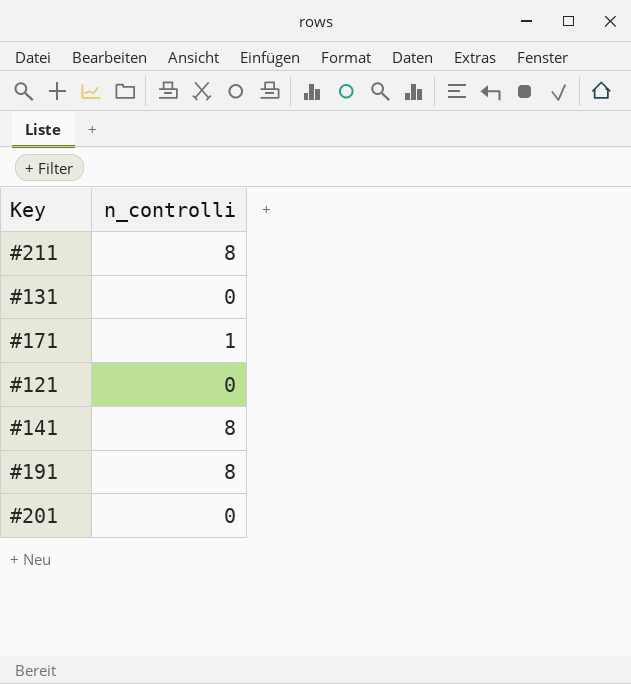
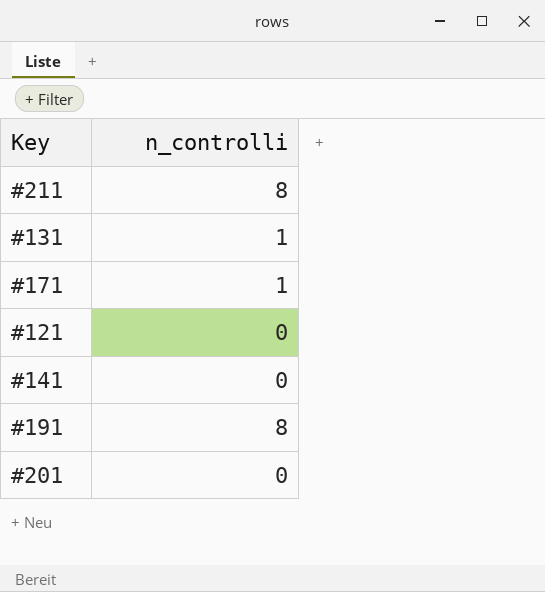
#131 | n_controlli: 0 -> 1
#141 | n_controlli: 8 -> 0

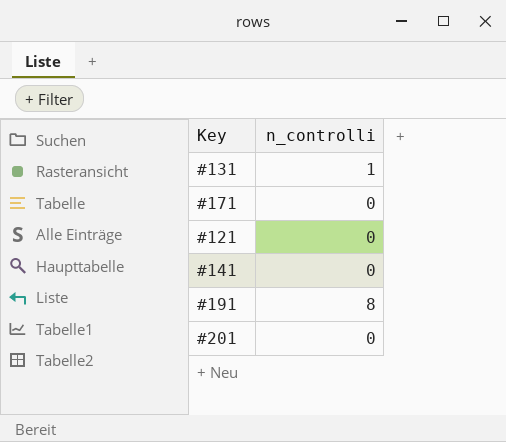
row #211: 8 -> none
#171 | n_controlli: 1 -> 0

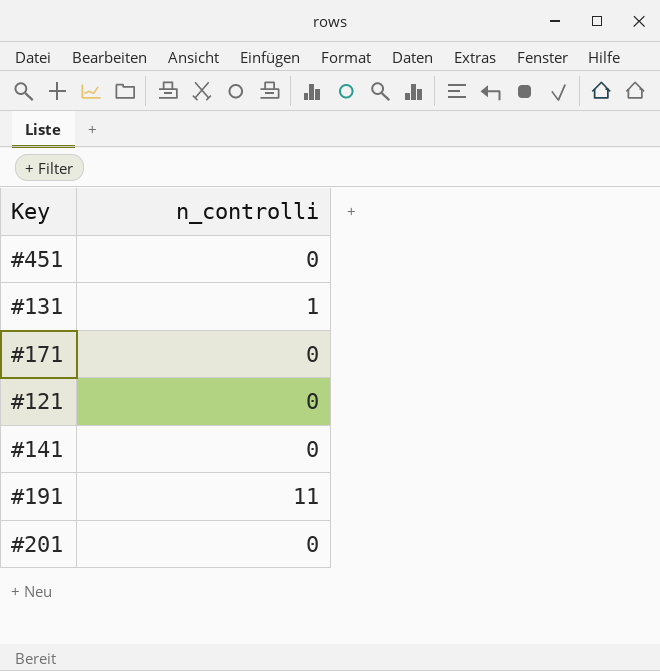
row #451: none -> 0
#191 | n_controlli: 8 -> 11

